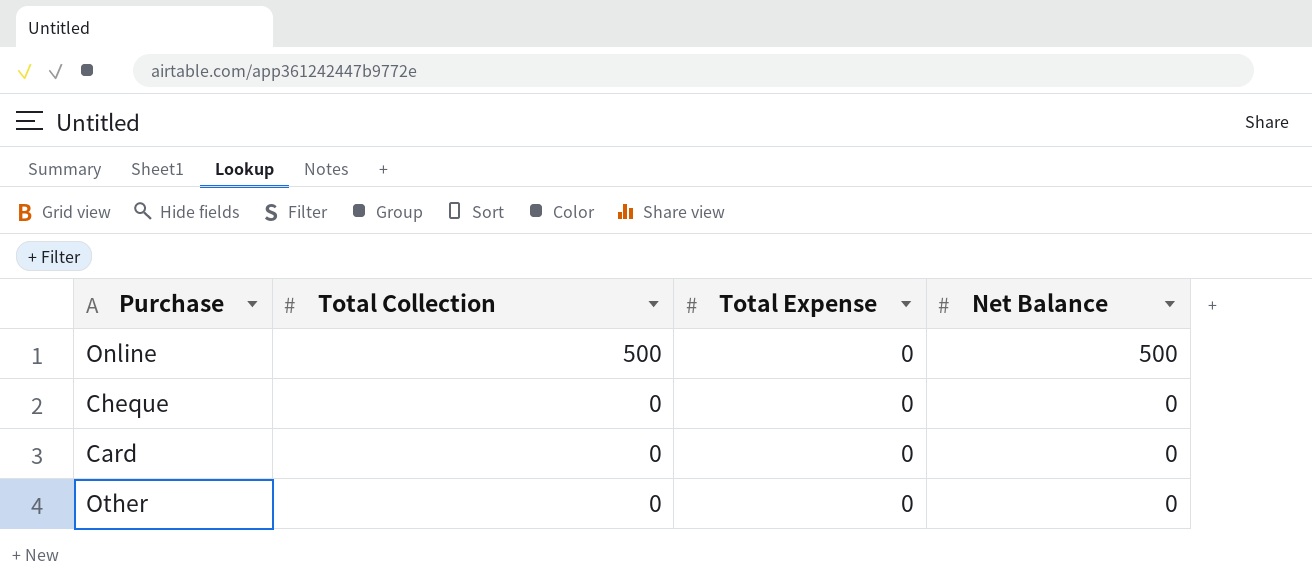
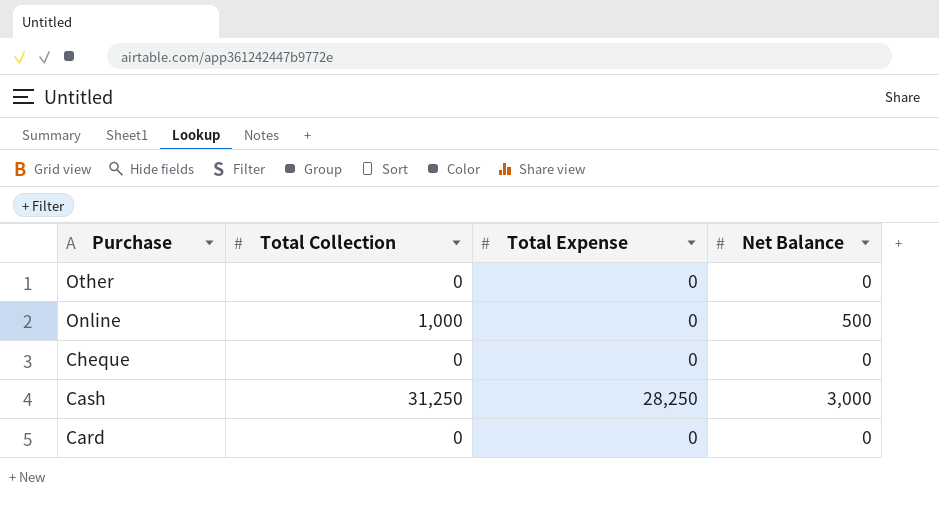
row order: Total Collection descending -> Purchase descending
Online | Total Collection: 500 -> 1,000
row Cash: none -> 31,250 | 28,250 | 3,000

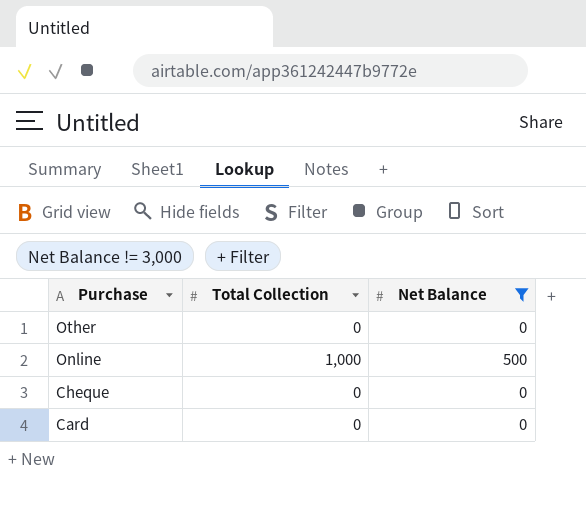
filter: none -> Net Balance != 3,000
column Total Expense | position: 3 -> none

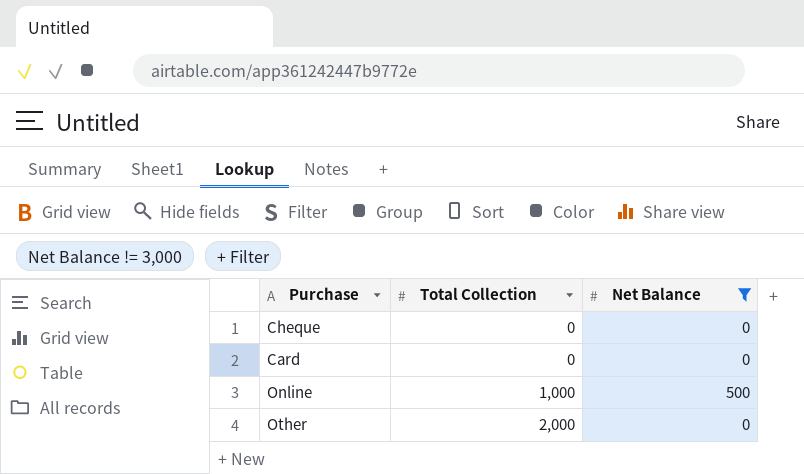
row order: Purchase descending -> Total Collection ascending
Other | Total Collection: 0 -> 2,000

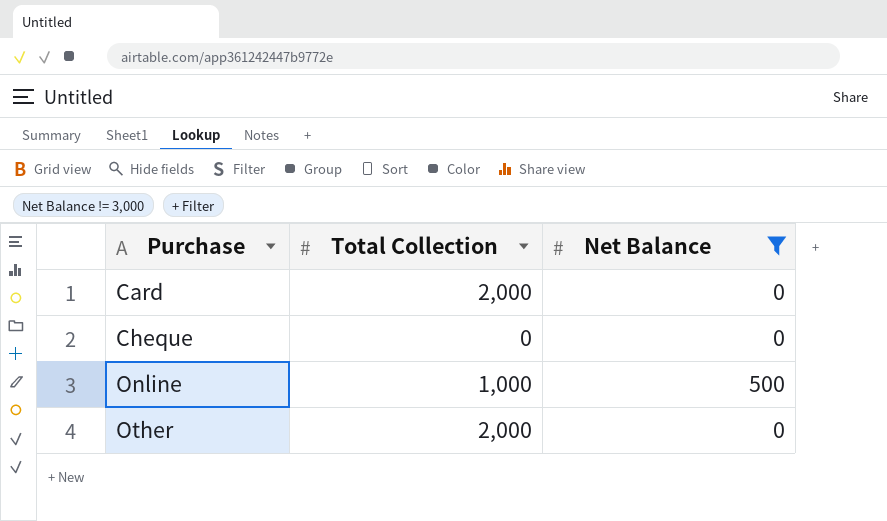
row order: Total Collection ascending -> Purchase ascending
Card | Total Collection: 0 -> 2,000

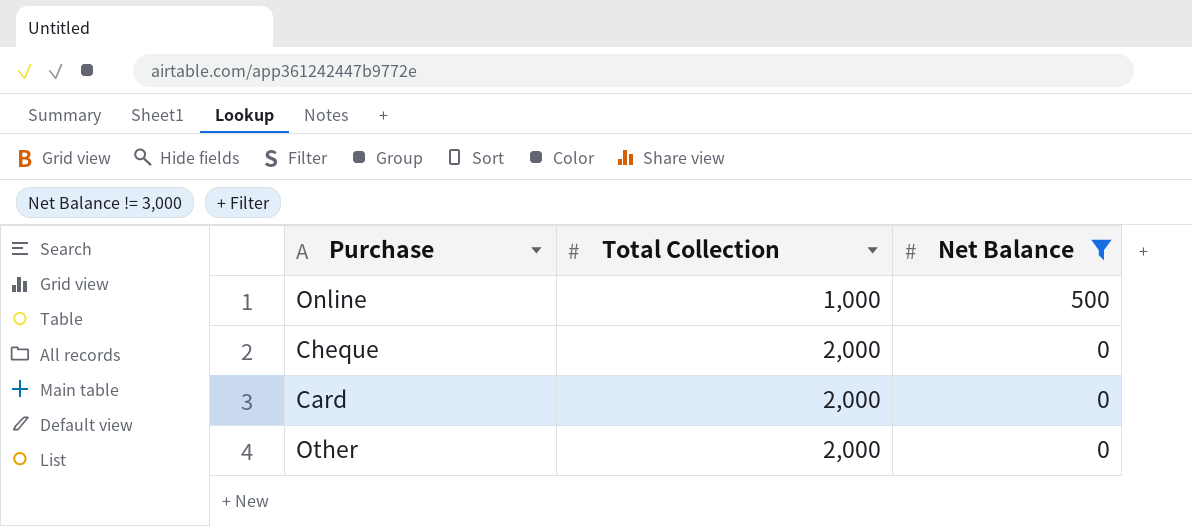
row order: Purchase ascending -> Total Collection ascending
Cheque | Total Collection: 0 -> 2,000

